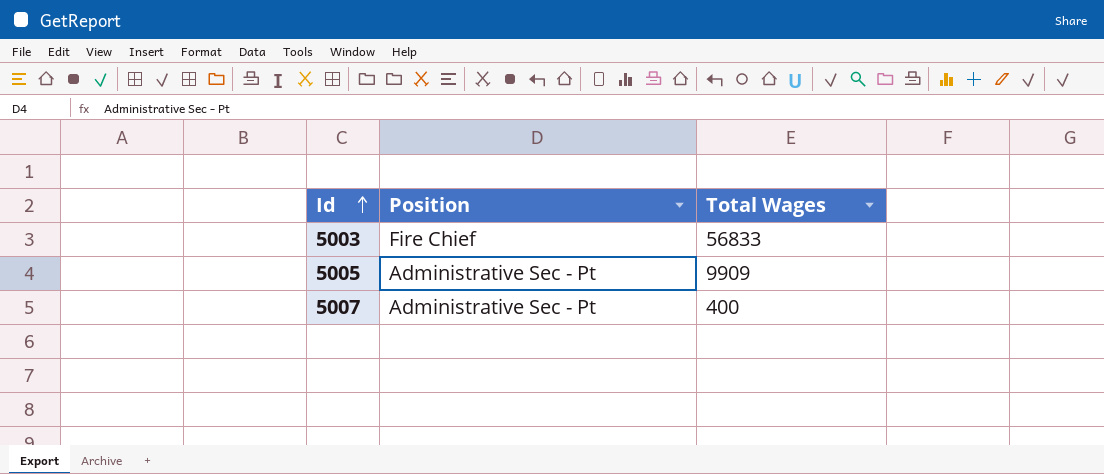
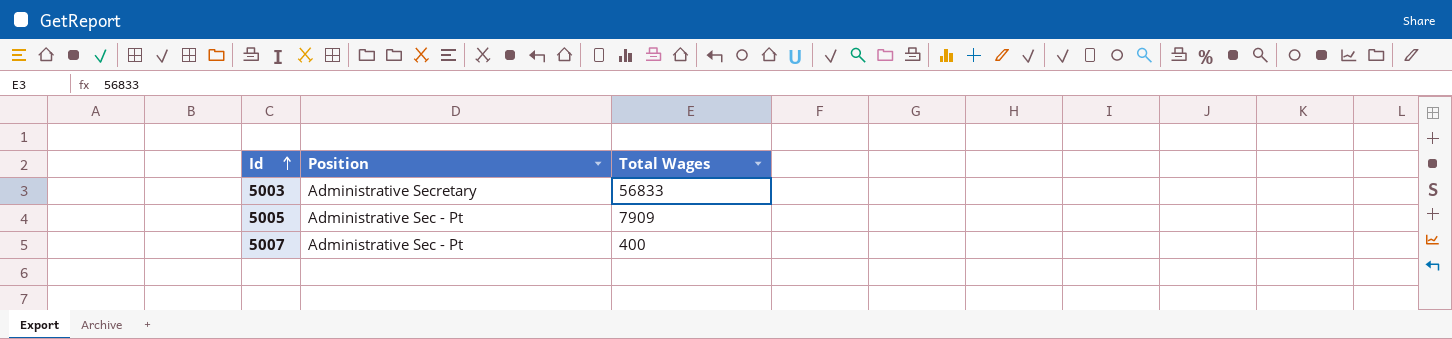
5003 | Position: Fire Chief -> Administrative Secretary
5005 | Total Wages: 9909 -> 7909

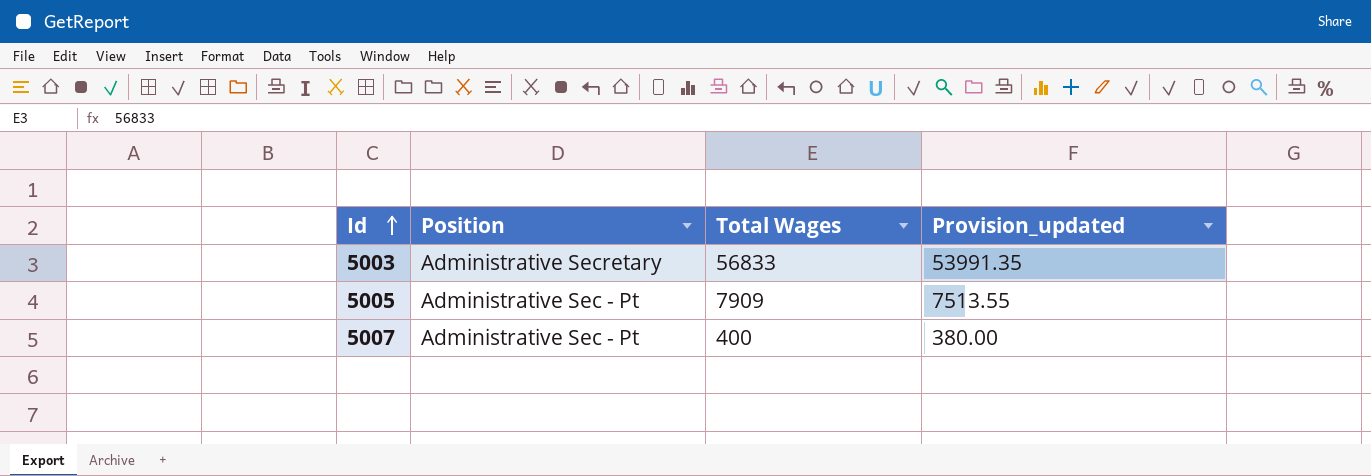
column Provision_updated | formula: none -> [Total Wages] * 0.95

